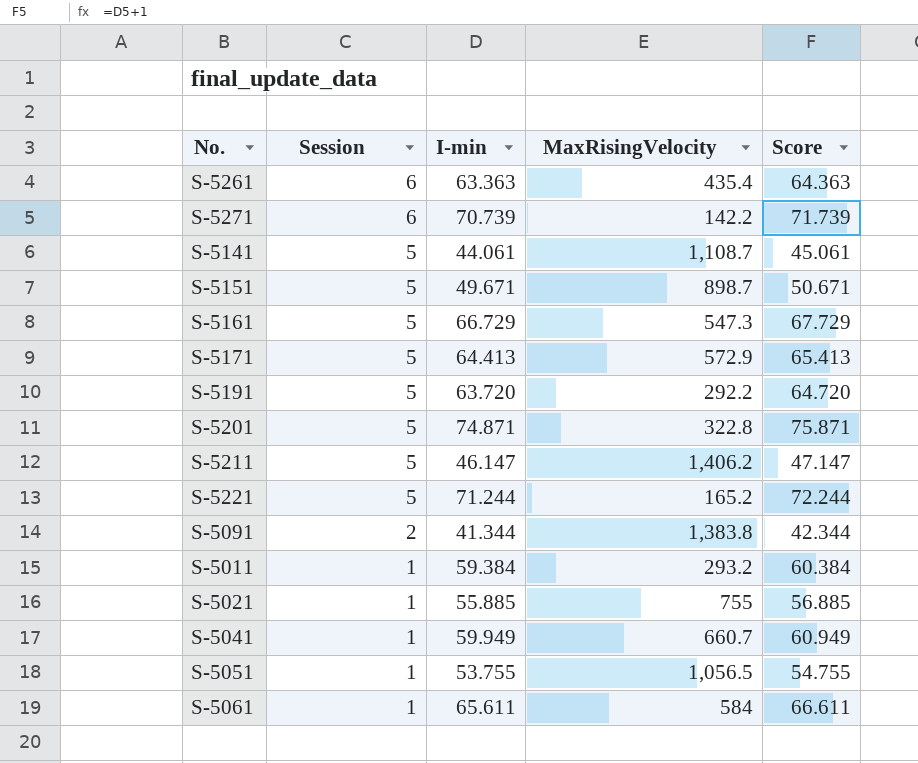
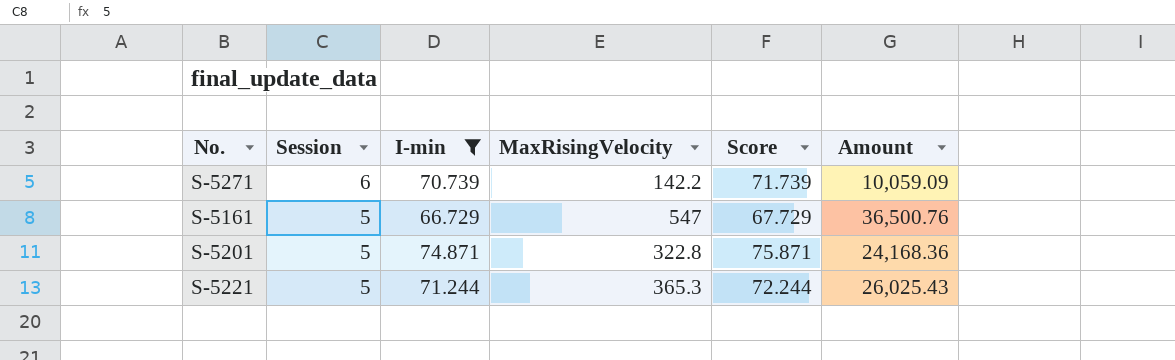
filter: none -> I-min >= 66.729
column Amount | formula: none -> [I-min] * [MaxRisingVelocity]
S-5161 | MaxRisingVelocity: 547.3 -> 547
S-5221 | MaxRisingVelocity: 165.2 -> 365.3

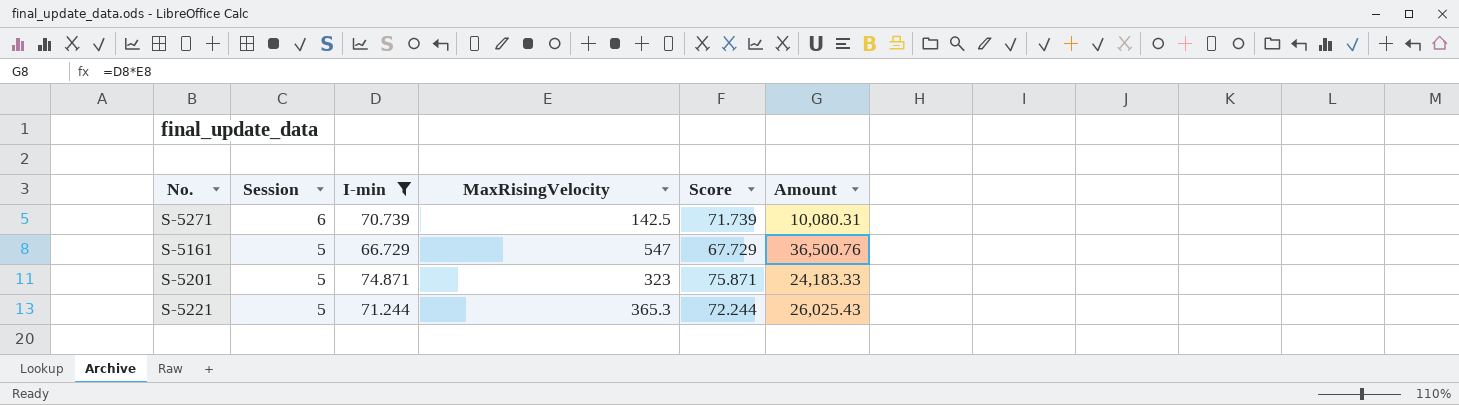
S-5271 | MaxRisingVelocity: 142.2 -> 142.5
S-5271 | Amount: 10,059.09 -> 10,080.31
S-5201 | MaxRisingVelocity: 322.8 -> 323
S-5201 | Amount: 24,168.36 -> 24,183.33

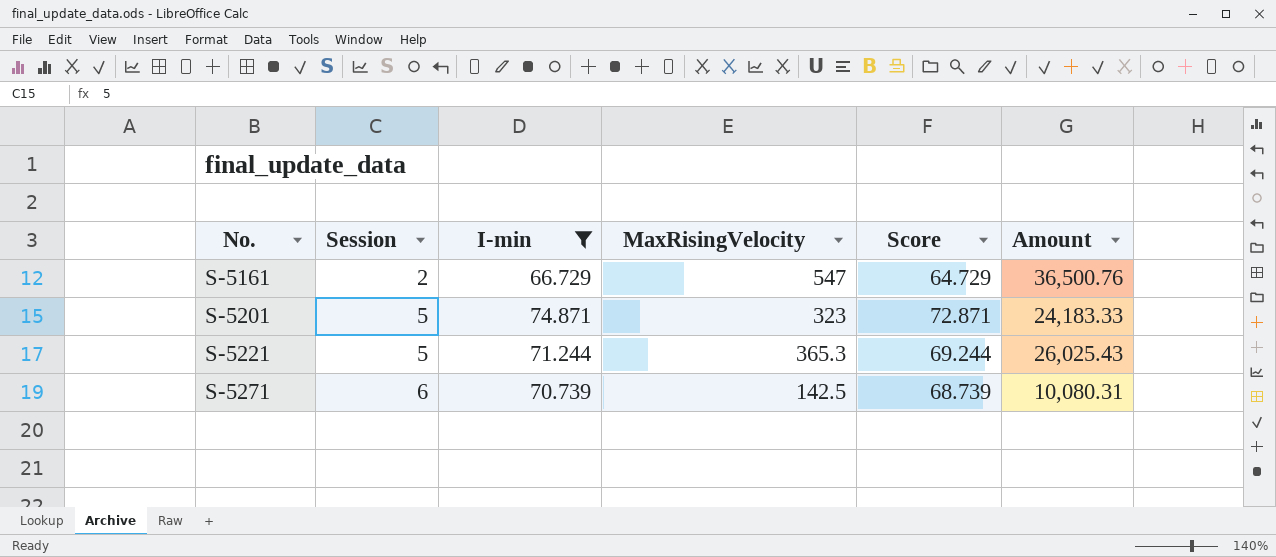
row order: Session descending -> No. ascending
column Score | formula: [I-min] + 1 -> [I-min] - 2
S-5161 | Session: 5 -> 2

